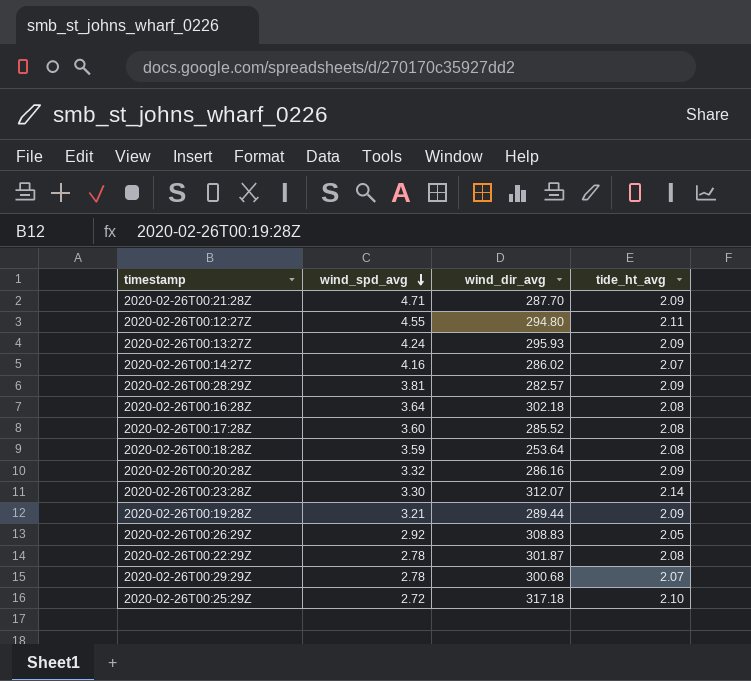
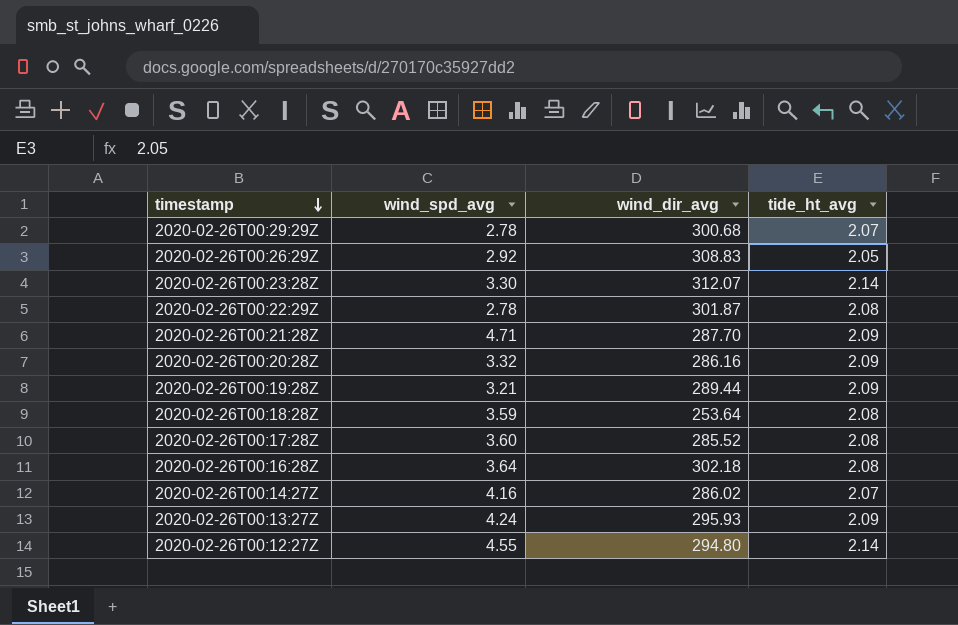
row order: wind_spd_avg descending -> timestamp descending
row 2020-02-26T00:28:29Z: 3.81 | 282.57 | 2.09 -> none
row 2020-02-26T00:25:29Z: 2.72 | 317.18 | 2.10 -> none
2020-02-26T00:12:27Z | tide_ht_avg: 2.11 -> 2.14

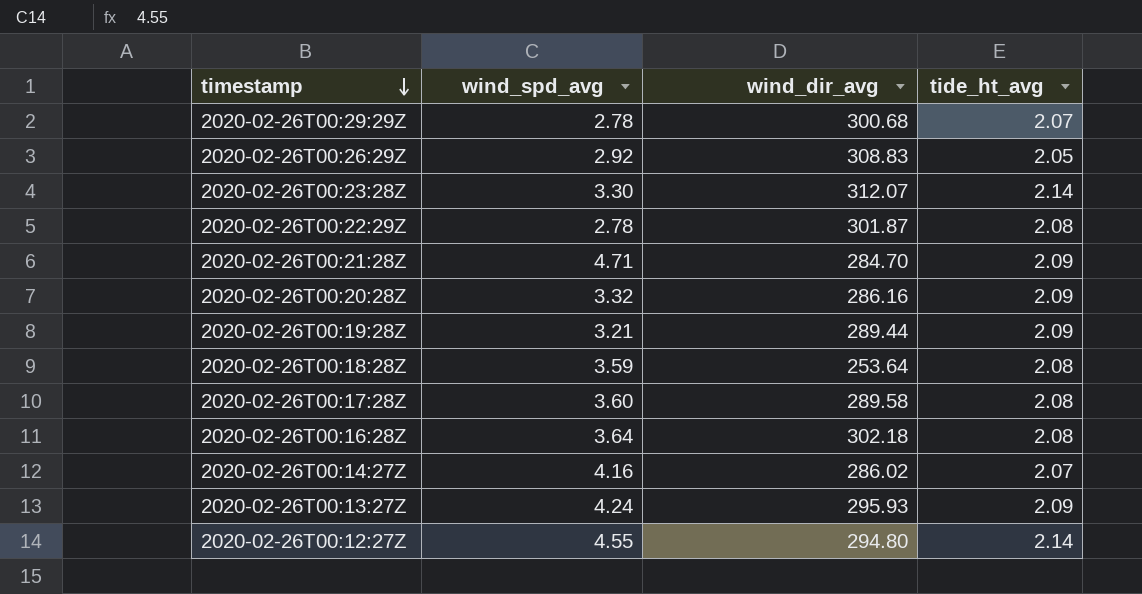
2020-02-26T00:21:28Z | wind_dir_avg: 287.70 -> 284.70
2020-02-26T00:17:28Z | wind_dir_avg: 285.52 -> 289.58

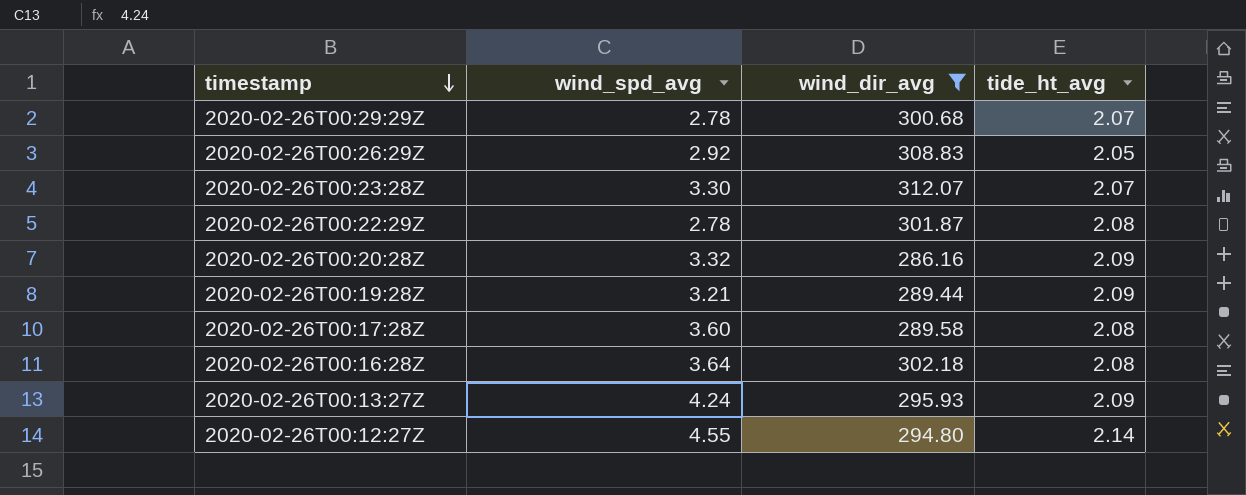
filter: none -> wind_dir_avg >= 286.16
2020-02-26T00:23:28Z | tide_ht_avg: 2.14 -> 2.07

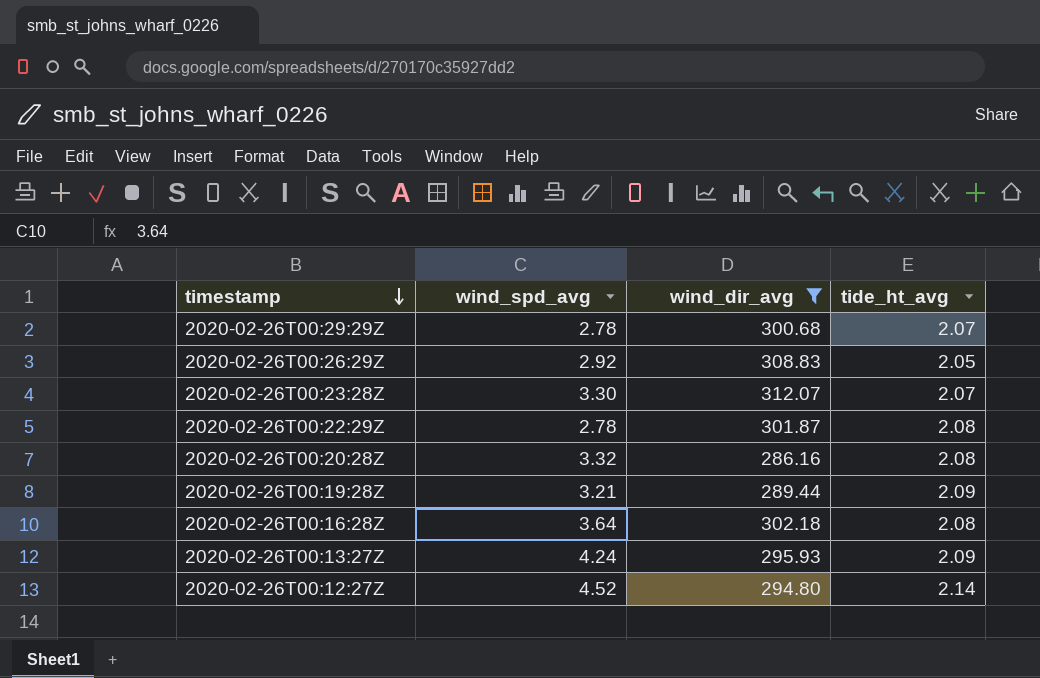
row 2020-02-26T00:17:28Z: 3.60 | 289.58 | 2.08 -> none
2020-02-26T00:20:28Z | tide_ht_avg: 2.09 -> 2.08
2020-02-26T00:12:27Z | wind_spd_avg: 4.55 -> 4.52

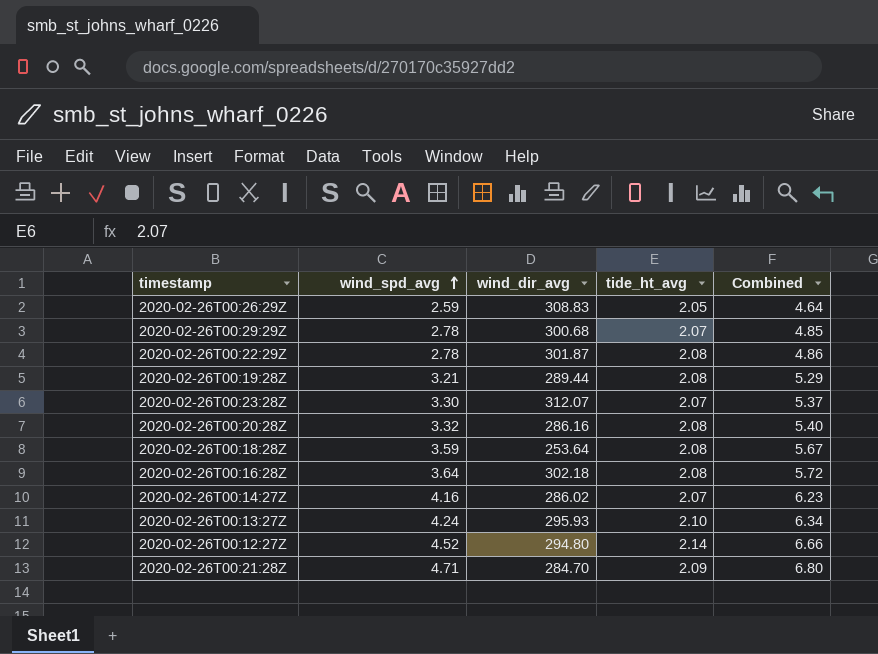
filter: wind_dir_avg >= 286.16 -> none
row order: timestamp descending -> wind_spd_avg ascending
column Combined | formula: none -> [wind_spd_avg] + [tide_ht_avg]
2020-02-26T00:26:29Z | wind_spd_avg: 2.92 -> 2.59
2020-02-26T00:19:28Z | tide_ht_avg: 2.09 -> 2.08
2020-02-26T00:13:27Z | tide_ht_avg: 2.09 -> 2.10

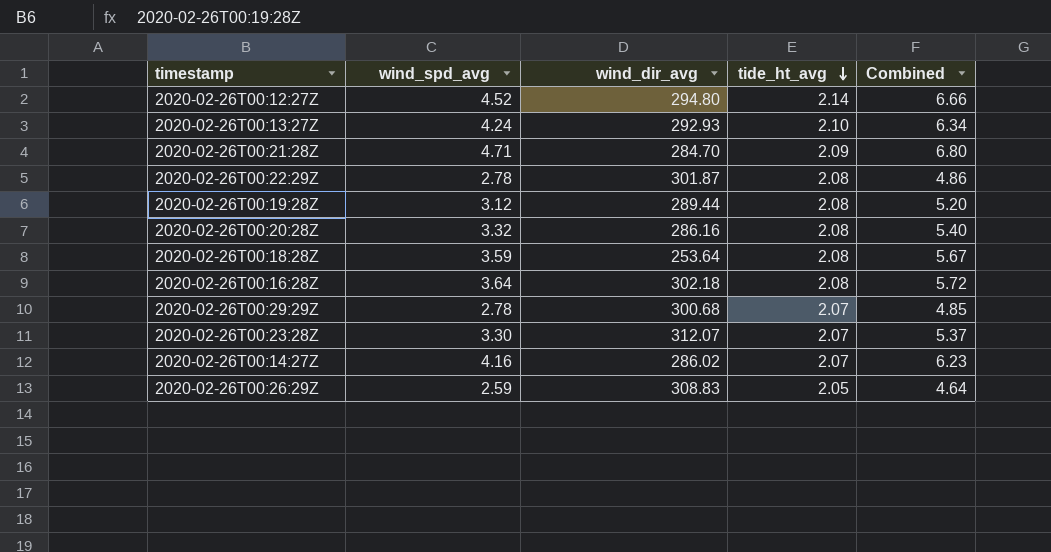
row order: wind_spd_avg ascending -> tide_ht_avg descending
2020-02-26T00:13:27Z | wind_dir_avg: 295.93 -> 292.93
2020-02-26T00:19:28Z | wind_spd_avg: 3.21 -> 3.12
2020-02-26T00:19:28Z | Combined: 5.29 -> 5.20

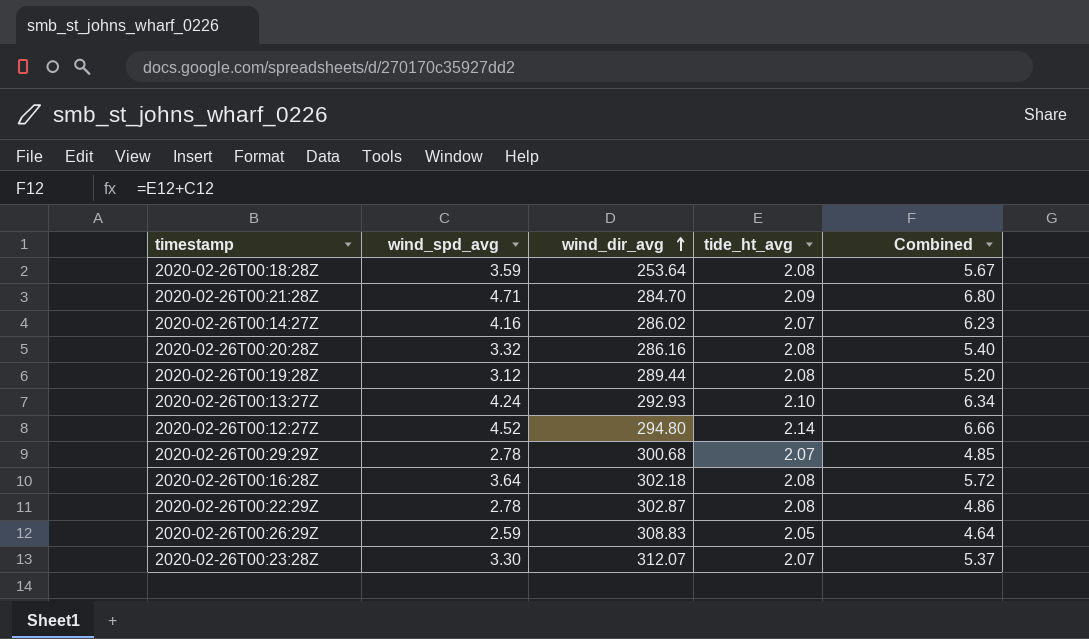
row order: tide_ht_avg descending -> wind_dir_avg ascending
2020-02-26T00:22:29Z | wind_dir_avg: 301.87 -> 302.87

